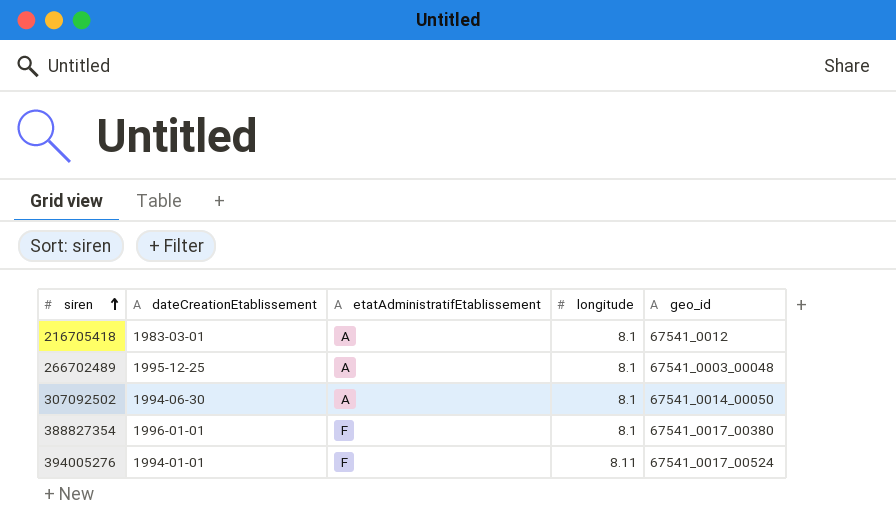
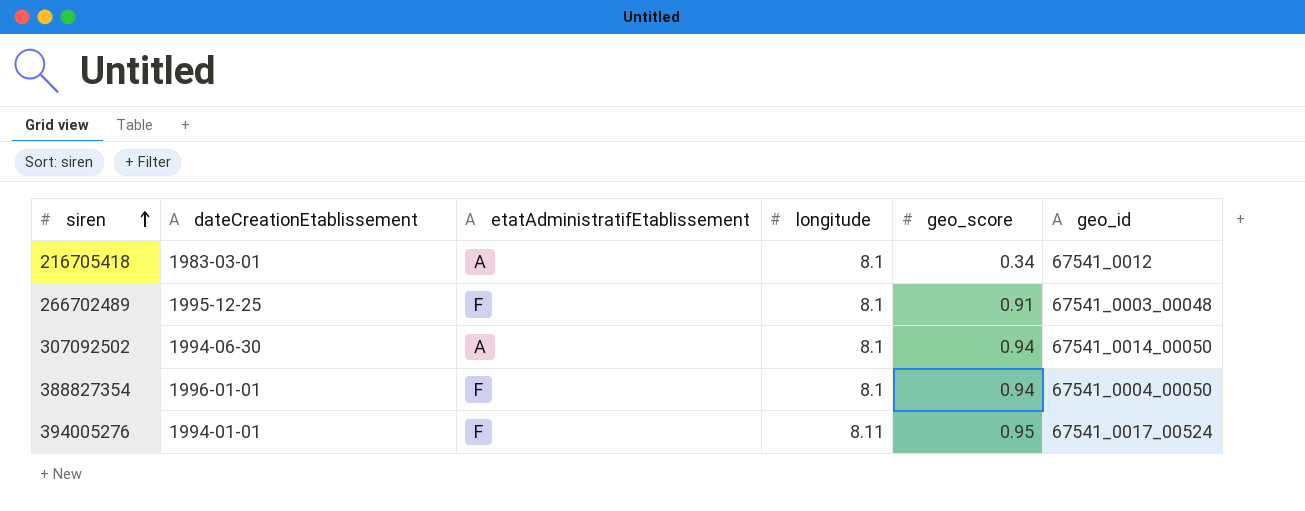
column geo_score | position: none -> 5
266702489 | etatAdministratifEtablissement: A -> F
388827354 | geo_id: 67541_0017_00380 -> 67541_0004_00050

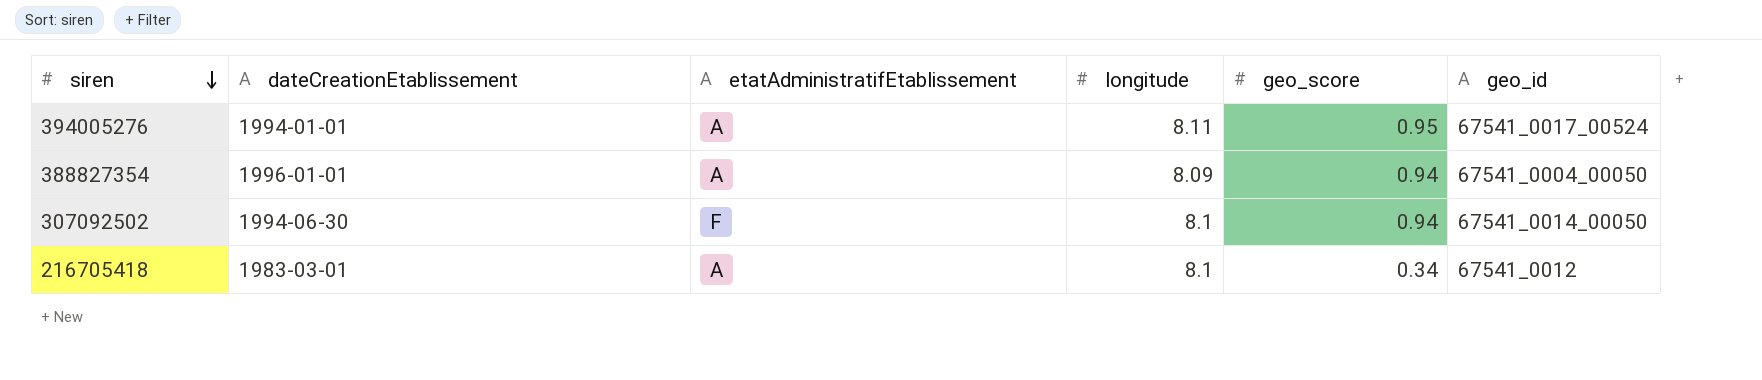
row order: siren ascending -> siren descending
row 266702489: 1995-12-25 | F | 8.1 | 0.91 | 67541_0003_00048 -> none
394005276 | etatAdministratifEtablissement: F -> A
388827354 | etatAdministratifEtablissement: F -> A
388827354 | longitude: 8.1 -> 8.09
307092502 | etatAdministratifEtablissement: A -> F

